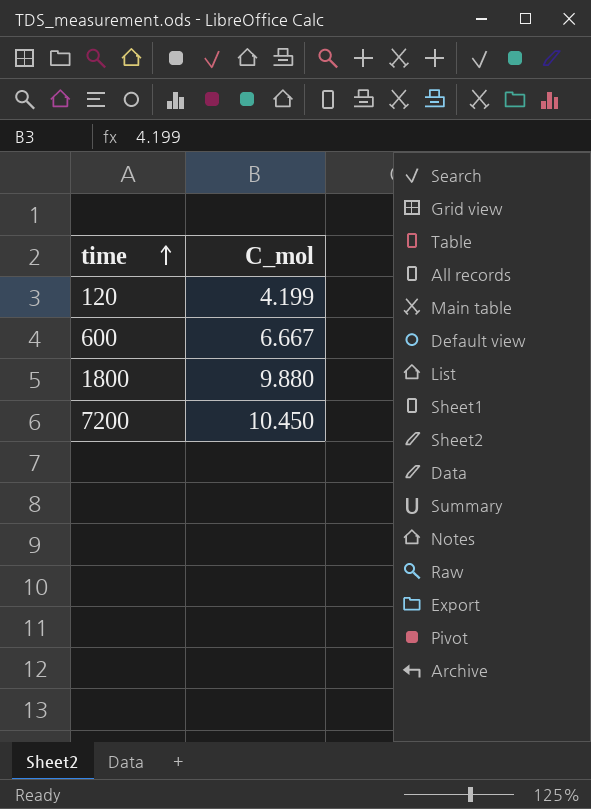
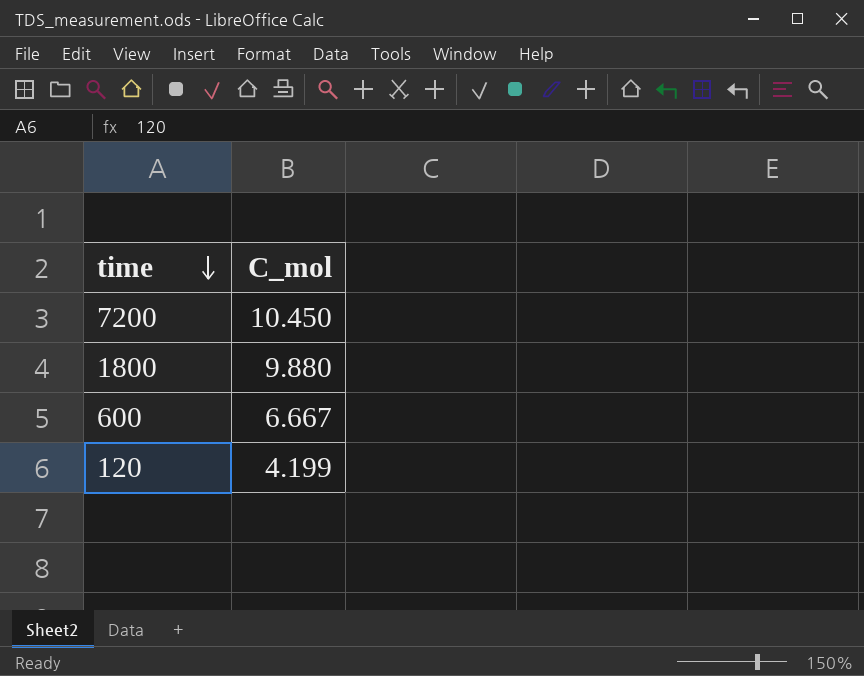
row order: time ascending -> time descending

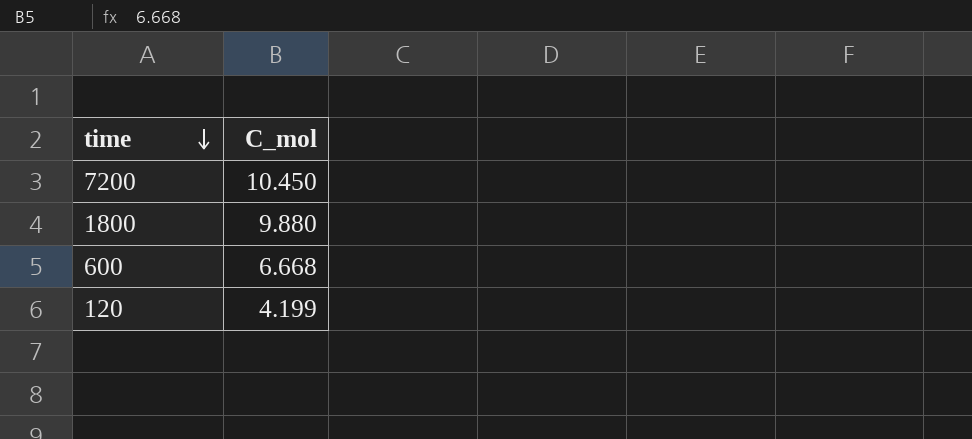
600 | C_mol: 6.667 -> 6.668

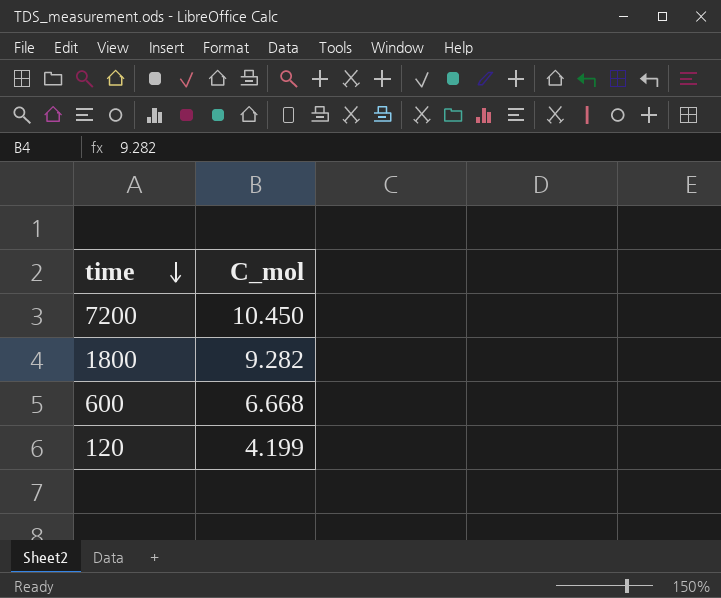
1800 | C_mol: 9.880 -> 9.282

